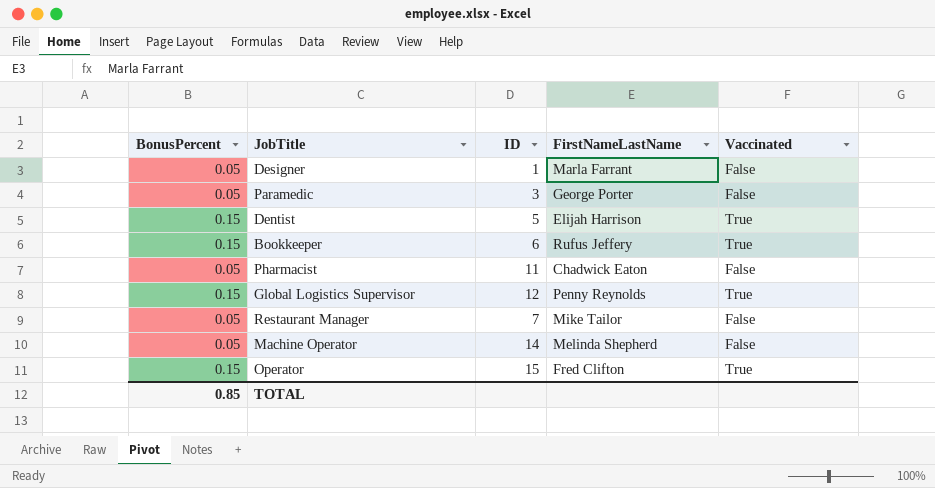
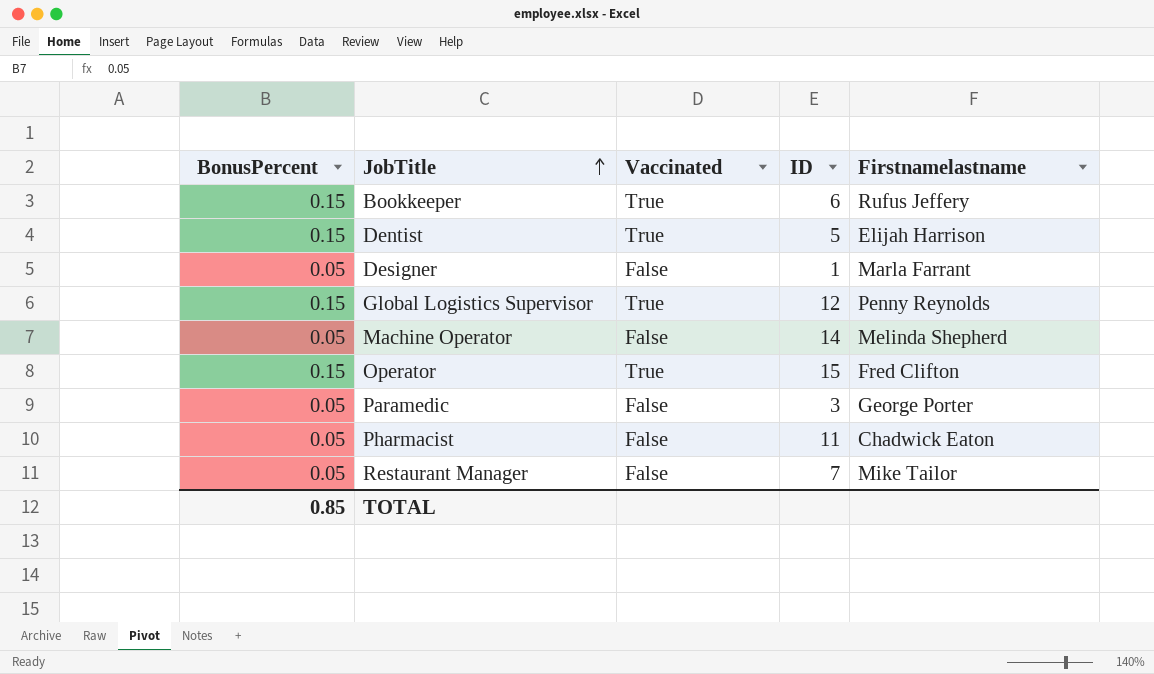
row order: none -> JobTitle ascending
column Vaccinated | position: 5 -> 3
column name: FirstNameLastName -> Firstnamelastname

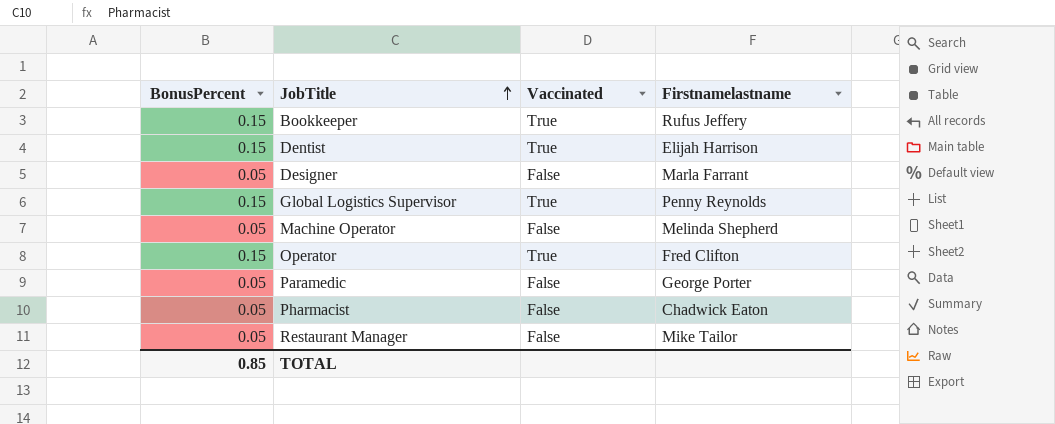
column ID | position: 4 -> none

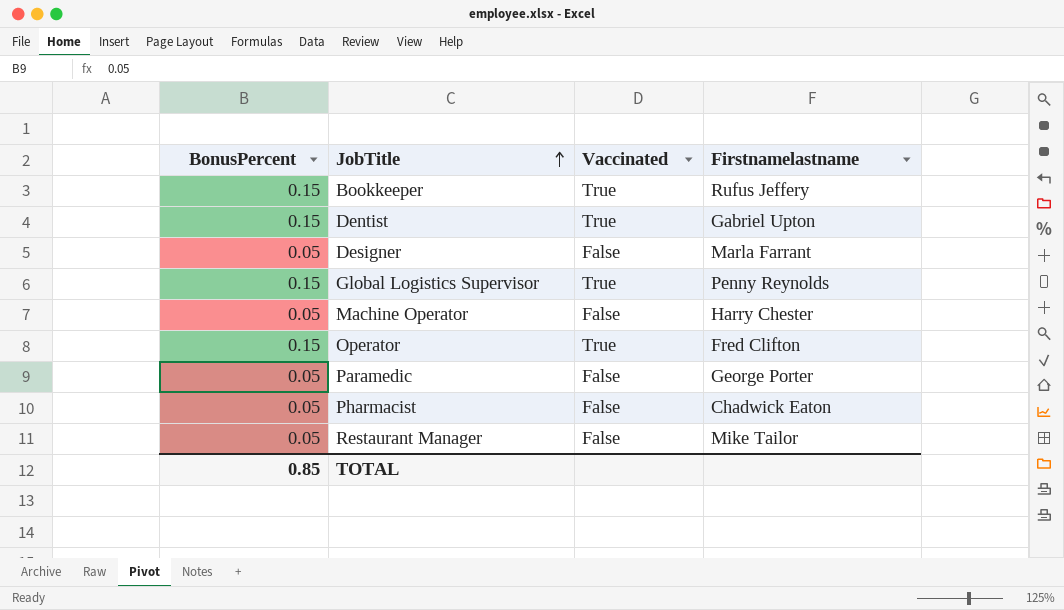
Dentist | Firstnamelastname: Elijah Harrison -> Gabriel Upton
Machine Operator | Firstnamelastname: Melinda Shepherd -> Harry Chester

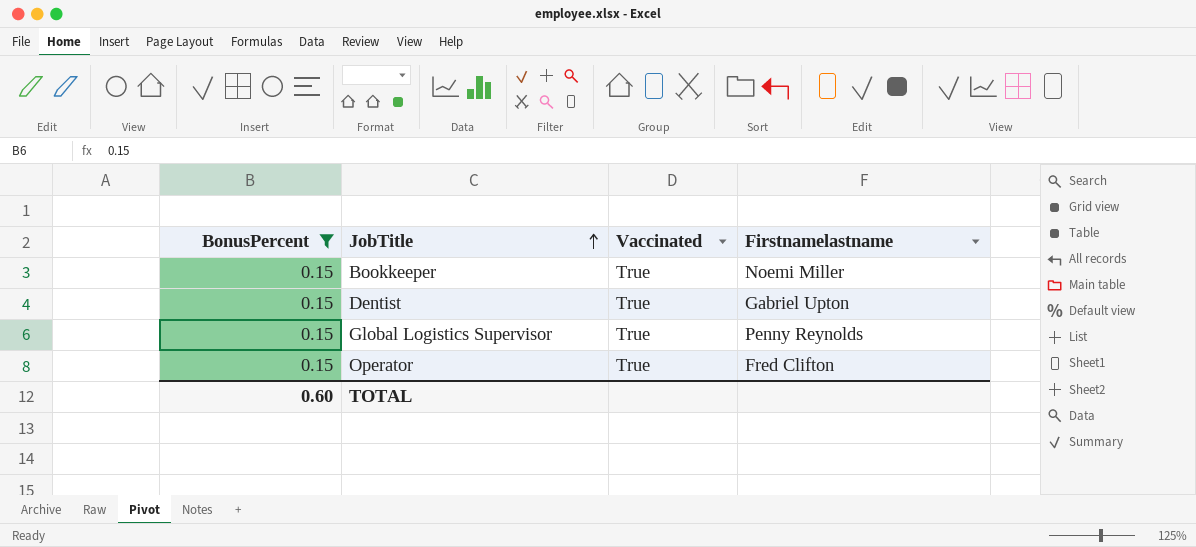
filter: none -> BonusPercent = 0.15
Bookkeeper | Firstnamelastname: Rufus Jeffery -> Noemi Miller
TOTAL | BonusPercent: 0.85 -> 0.60

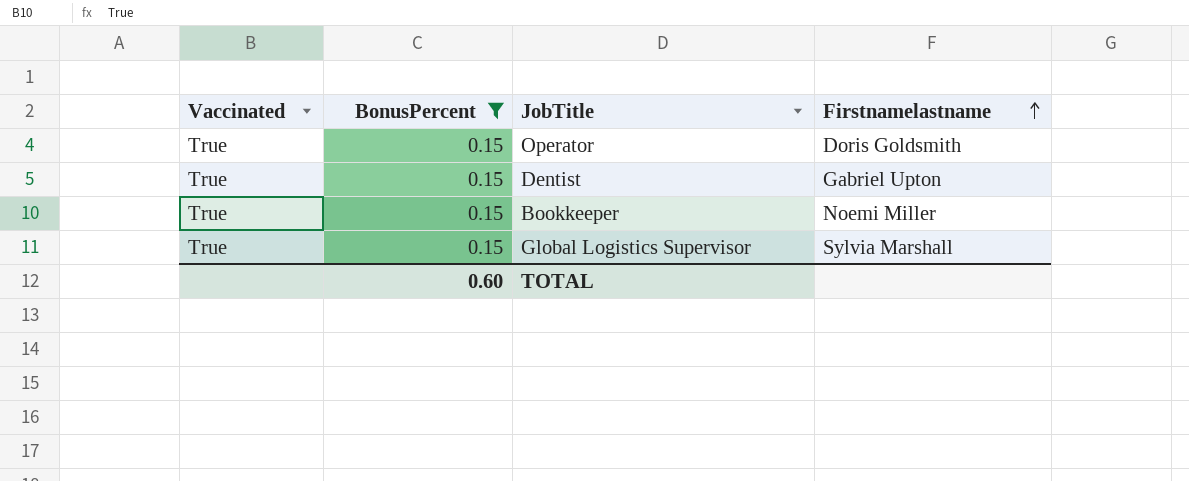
row order: JobTitle ascending -> Firstnamelastname ascending
column Vaccinated | position: 3 -> 1
Operator | Firstnamelastname: Fred Clifton -> Doris Goldsmith
Global Logistics Supervisor | Firstnamelastname: Penny Reynolds -> Sylvia Marshall

